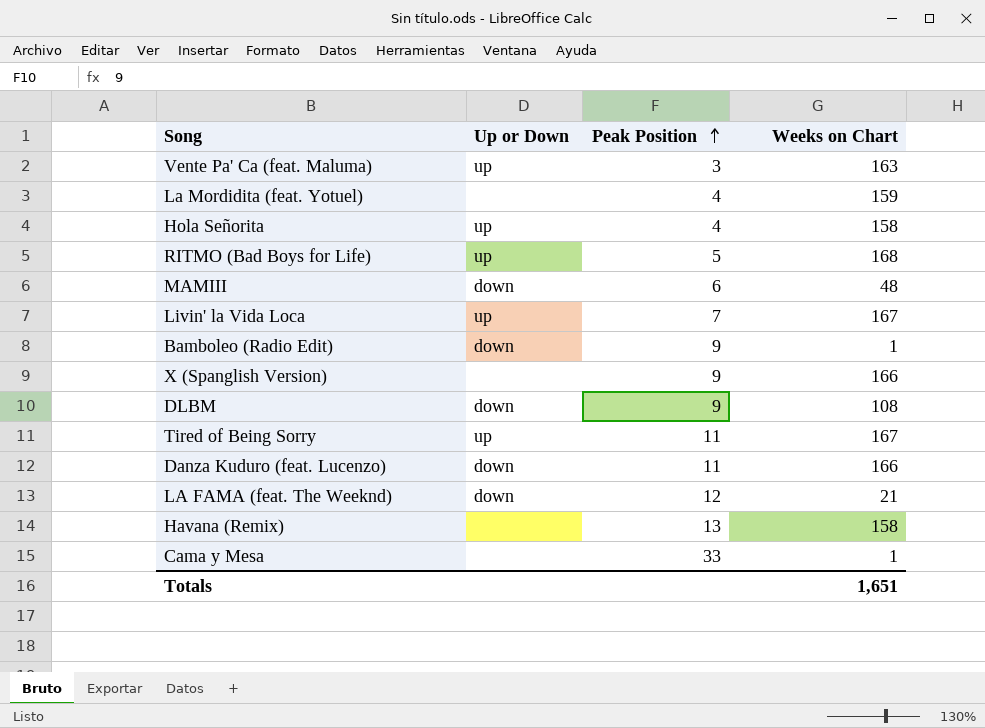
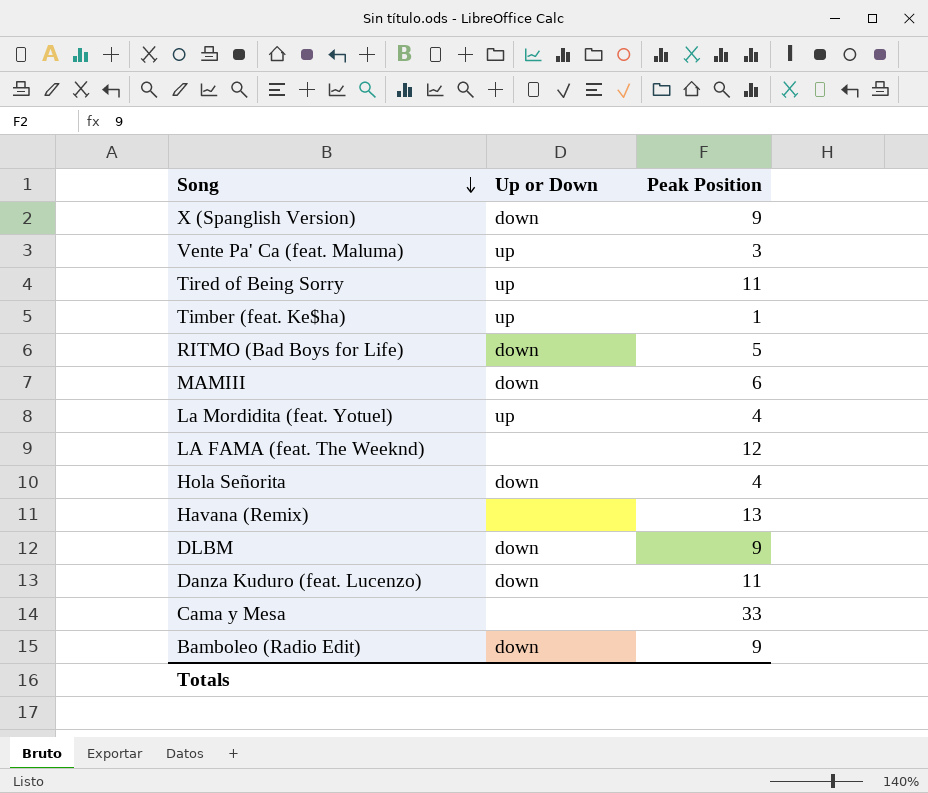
row order: Peak Position ascending -> Song descending
column Weeks on Chart | position: 4 -> none
row Livin' la Vida Loca: up | 7 | 167 -> none
X (Spanglish Version) | Up or Down: none -> down
row Timber (feat. Ke$ha): none -> up | 1
RITMO (Bad Boys for Life) | Up or Down: up -> down
La Mordidita (feat. Yotuel) | Up or Down: none -> up
LA FAMA (feat. The Weeknd) | Up or Down: down -> none
Hola Señorita | Up or Down: up -> down

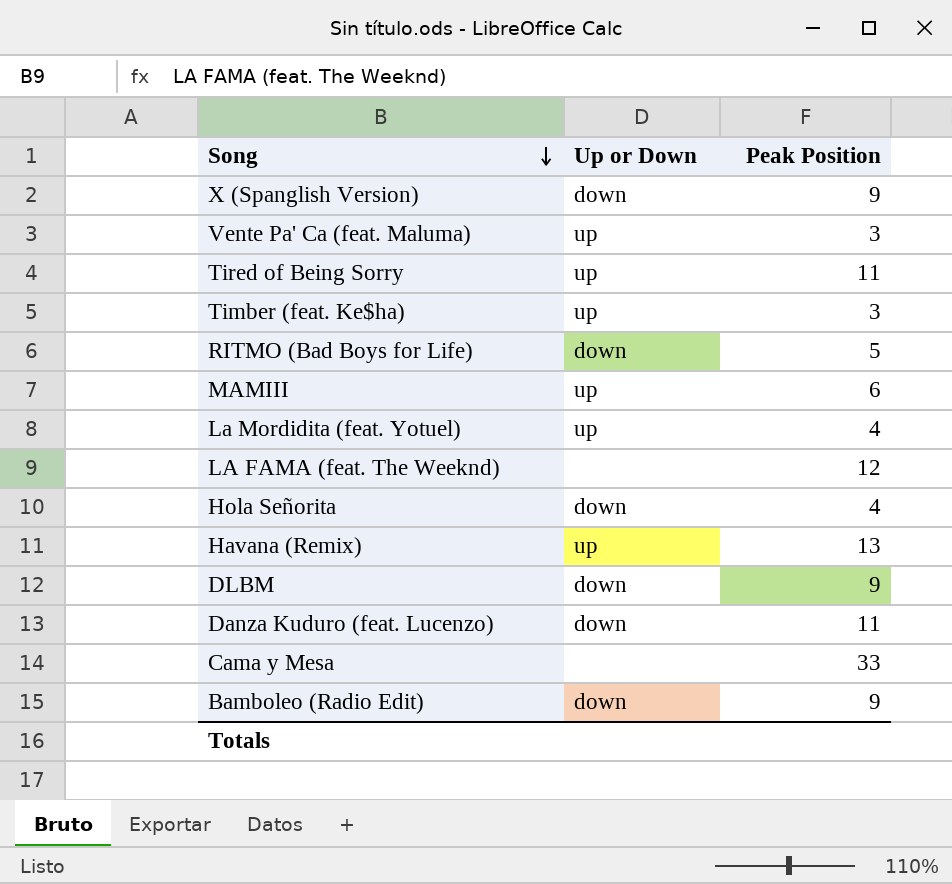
Timber (feat. Ke$ha) | Peak Position: 1 -> 3
MAMIII | Up or Down: down -> up
Havana (Remix) | Up or Down: none -> up

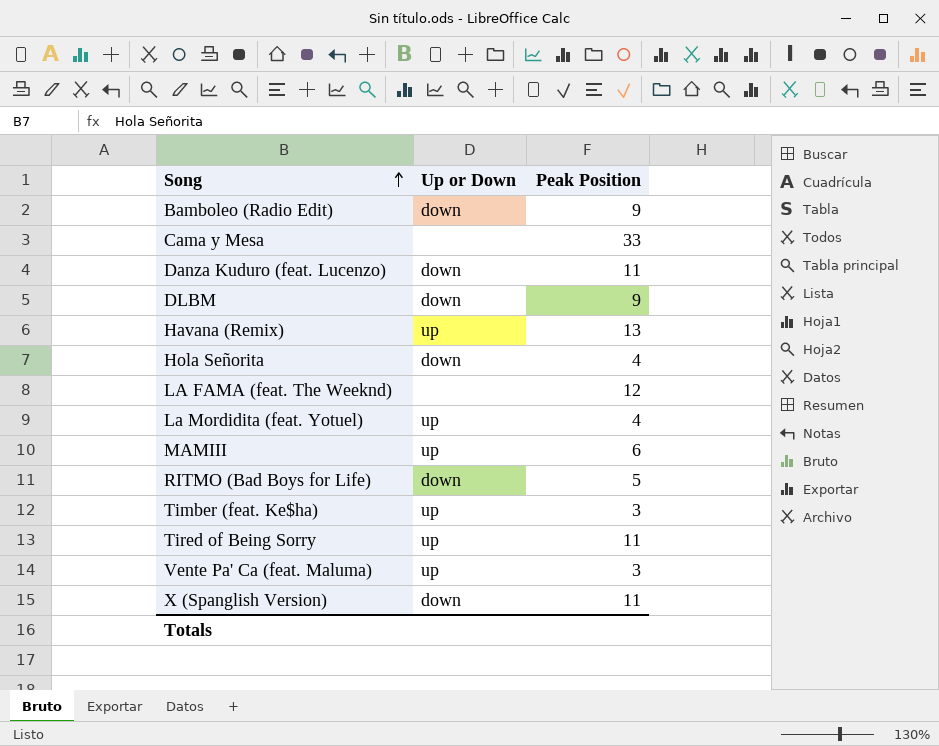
row order: Song descending -> Song ascending
X (Spanglish Version) | Peak Position: 9 -> 11

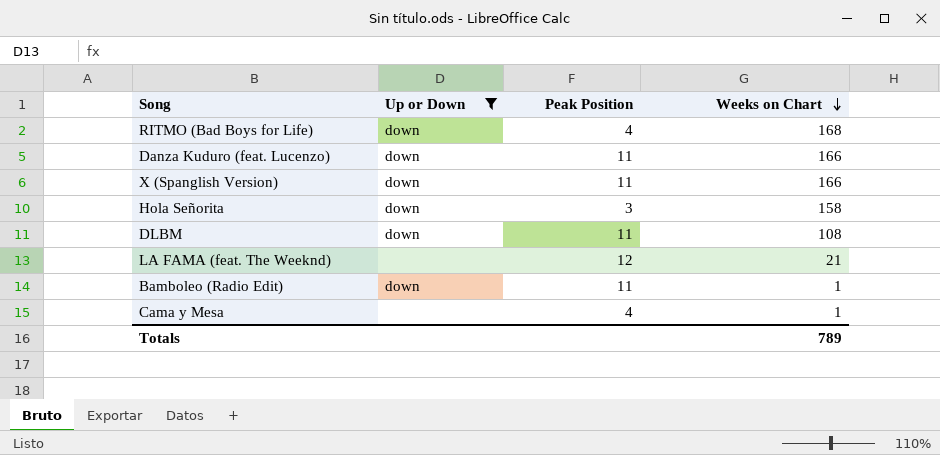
filter: none -> Up or Down != up
row order: Song ascending -> Weeks on Chart descending
column Weeks on Chart | position: none -> 4
RITMO (Bad Boys for Life) | Peak Position: 5 -> 4
Hola Señorita | Peak Position: 4 -> 3
DLBM | Peak Position: 9 -> 11
Bamboleo (Radio Edit) | Peak Position: 9 -> 11
Cama y Mesa | Peak Position: 33 -> 4

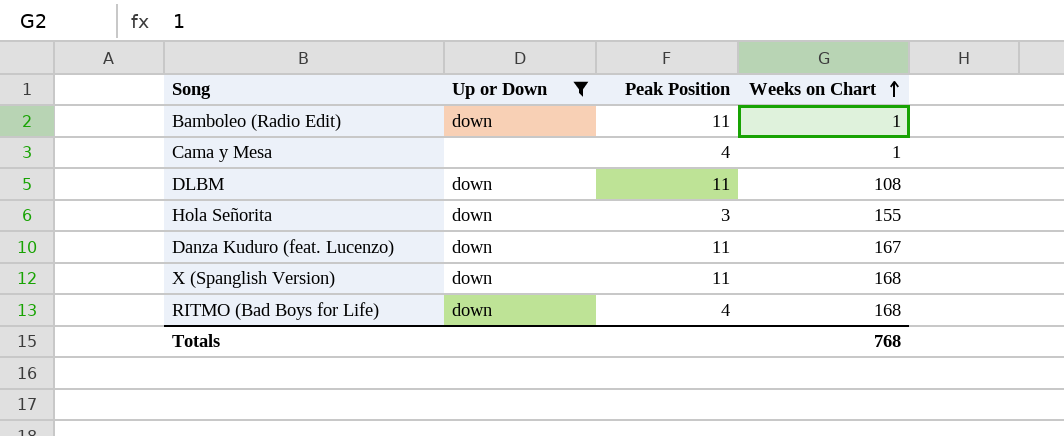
row order: Weeks on Chart descending -> Weeks on Chart ascending
row LA FAMA (feat. The Weeknd): none | 12 | 21 -> none
Hola Señorita | Weeks on Chart: 158 -> 155
Danza Kuduro (feat. Lucenzo) | Weeks on Chart: 166 -> 167
X (Spanglish Version) | Weeks on Chart: 166 -> 168
Totals | Weeks on Chart: 789 -> 768

